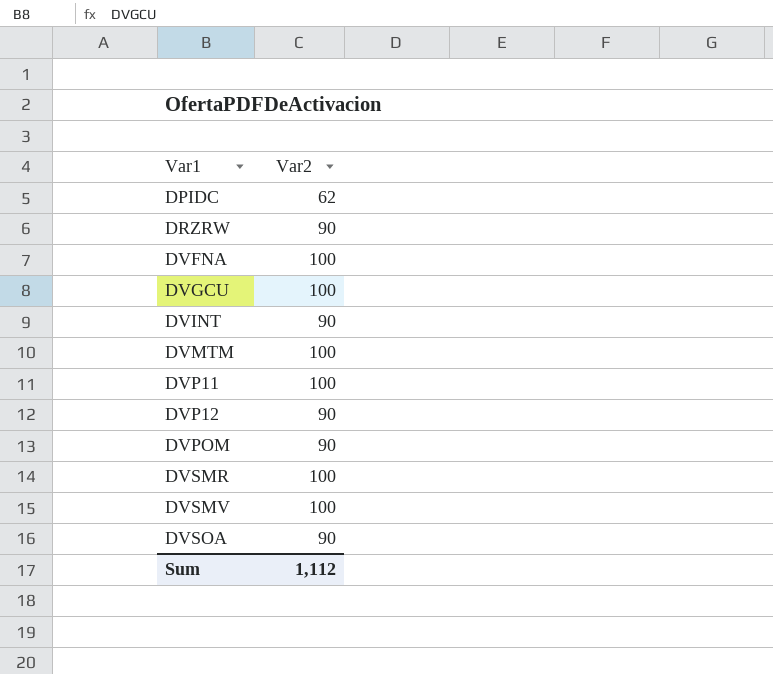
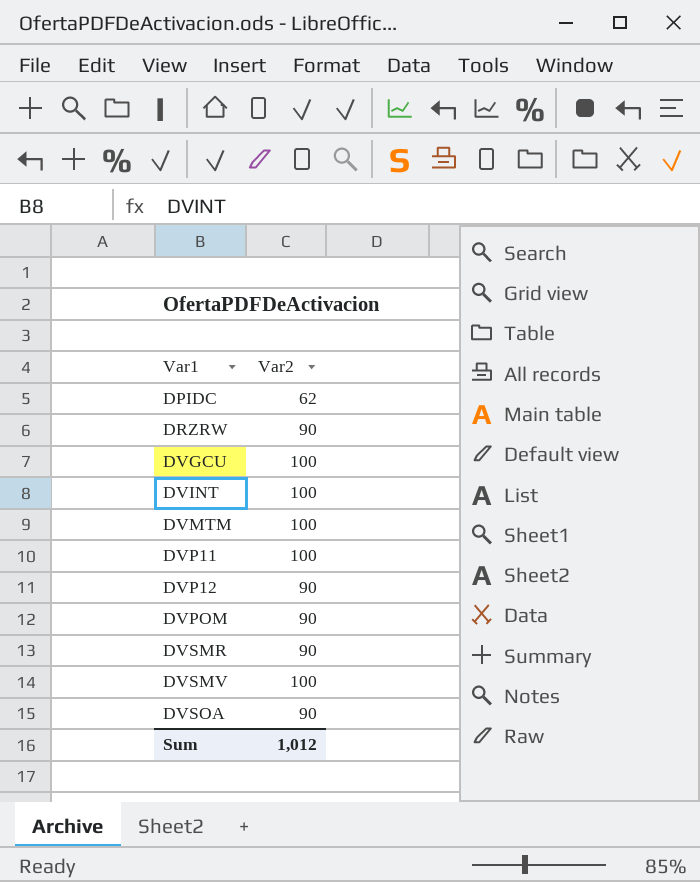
row DVFNA: 100 -> none
DVINT | Var2: 90 -> 100
DVSMR | Var2: 100 -> 90
Sum | Var2: 1,112 -> 1,012

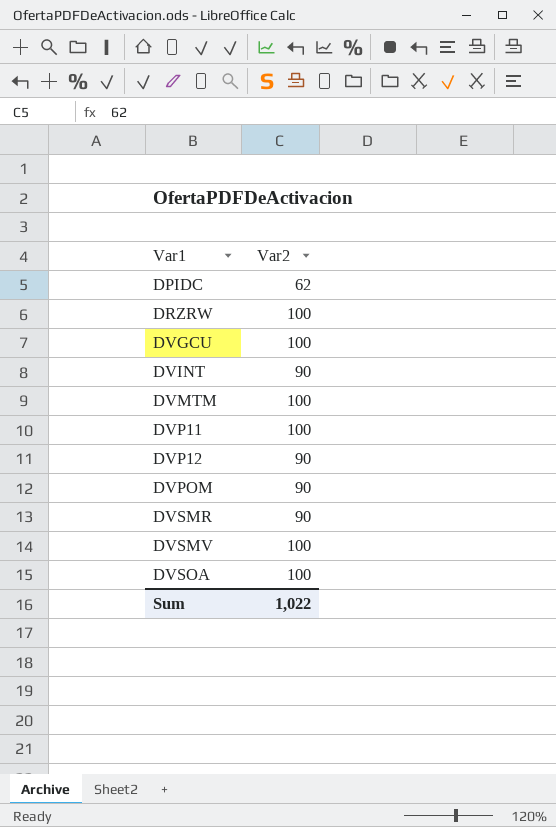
DRZRW | Var2: 90 -> 100
DVINT | Var2: 100 -> 90
DVSOA | Var2: 90 -> 100
Sum | Var2: 1,012 -> 1,022

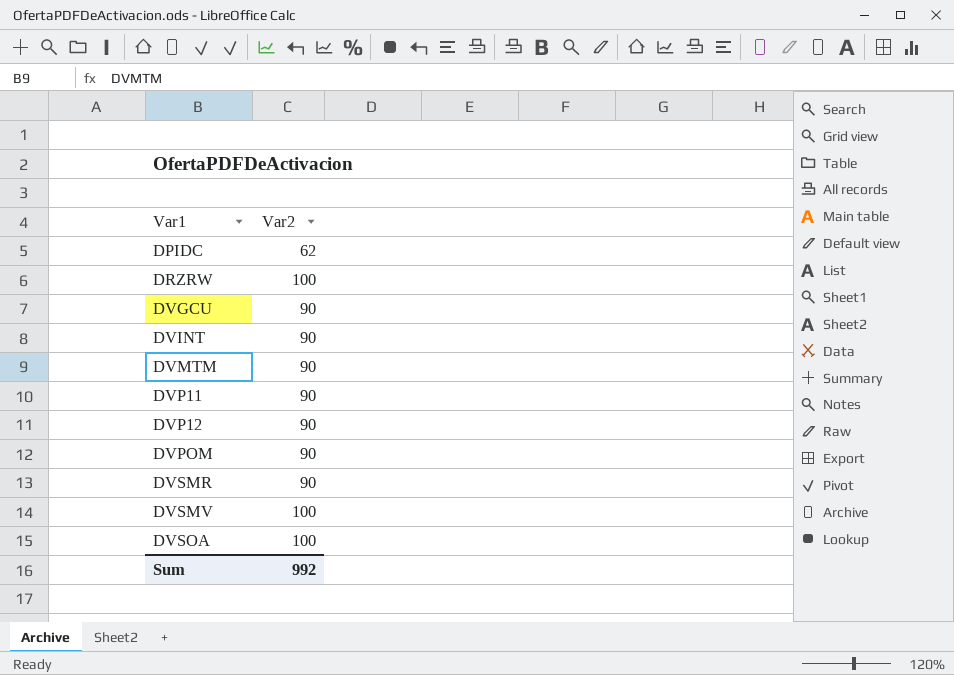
DVGCU | Var2: 100 -> 90
DVMTM | Var2: 100 -> 90
DVP11 | Var2: 100 -> 90
Sum | Var2: 1,022 -> 992

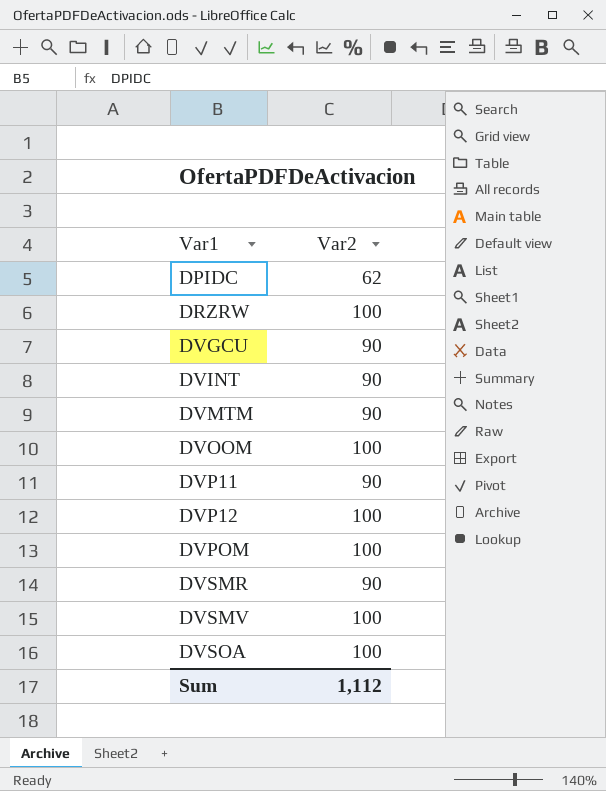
row DVOOM: none -> 100
DVP12 | Var2: 90 -> 100
DVPOM | Var2: 90 -> 100
Sum | Var2: 992 -> 1,112

